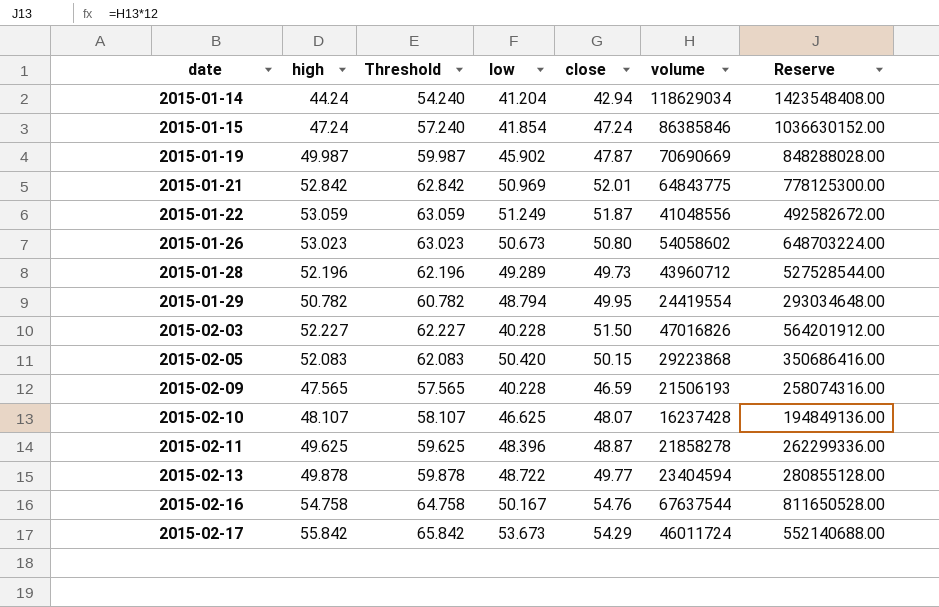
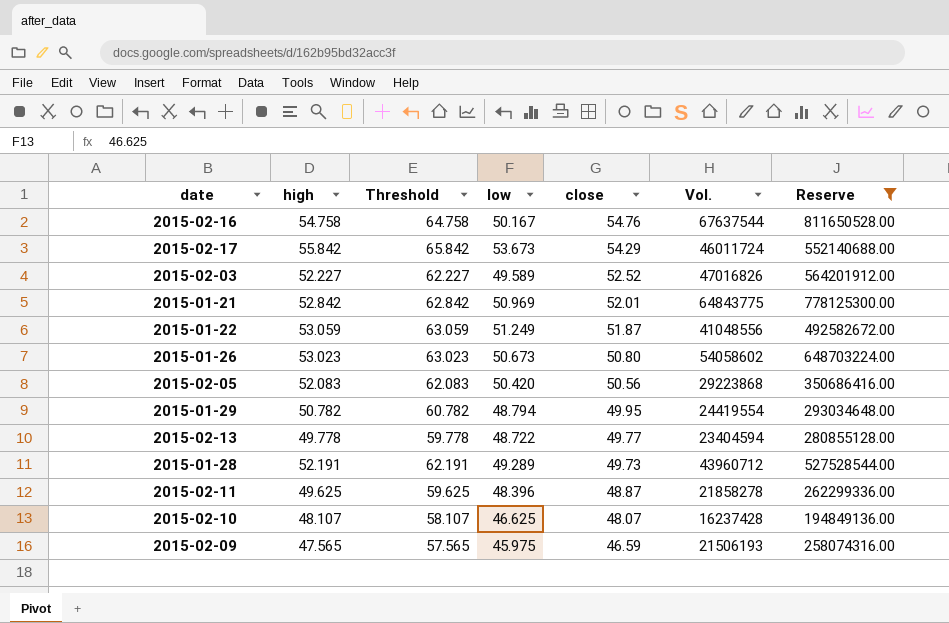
filter: none -> Reserve <= 811650528.00
row order: date ascending -> close descending
column name: volume -> Vol.
2015-02-03 | low: 40.228 -> 49.589
2015-02-03 | close: 51.50 -> 52.52
2015-02-05 | close: 50.15 -> 50.56
2015-02-13 | high: 49.878 -> 49.778
2015-02-13 | Threshold: 59.878 -> 59.778
2015-01-28 | high: 52.196 -> 52.191
2015-01-28 | Threshold: 62.196 -> 62.191
2015-02-09 | low: 40.228 -> 45.975

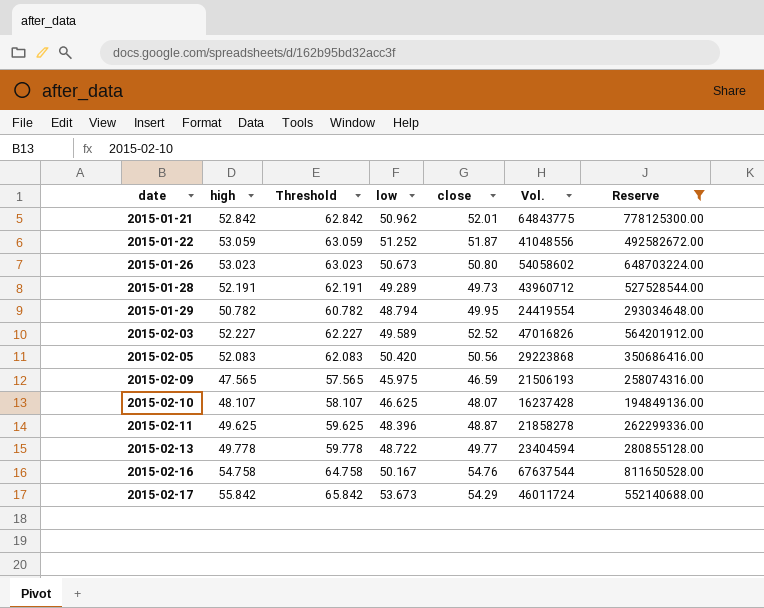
row order: close descending -> date ascending
2015-01-21 | low: 50.969 -> 50.962
2015-01-22 | low: 51.249 -> 51.252

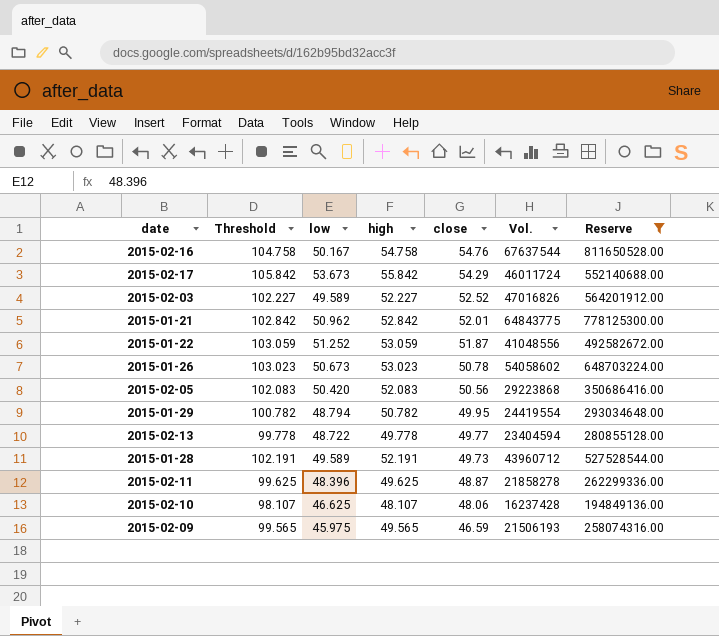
row order: date ascending -> close descending
column Threshold | formula: [high] + 10 -> [high] + 50
column high | position: 2 -> 4
2015-01-26 | close: 50.80 -> 50.78
2015-01-28 | low: 49.289 -> 49.589
2015-02-10 | close: 48.07 -> 48.06
2015-02-09 | high: 47.565 -> 49.565

